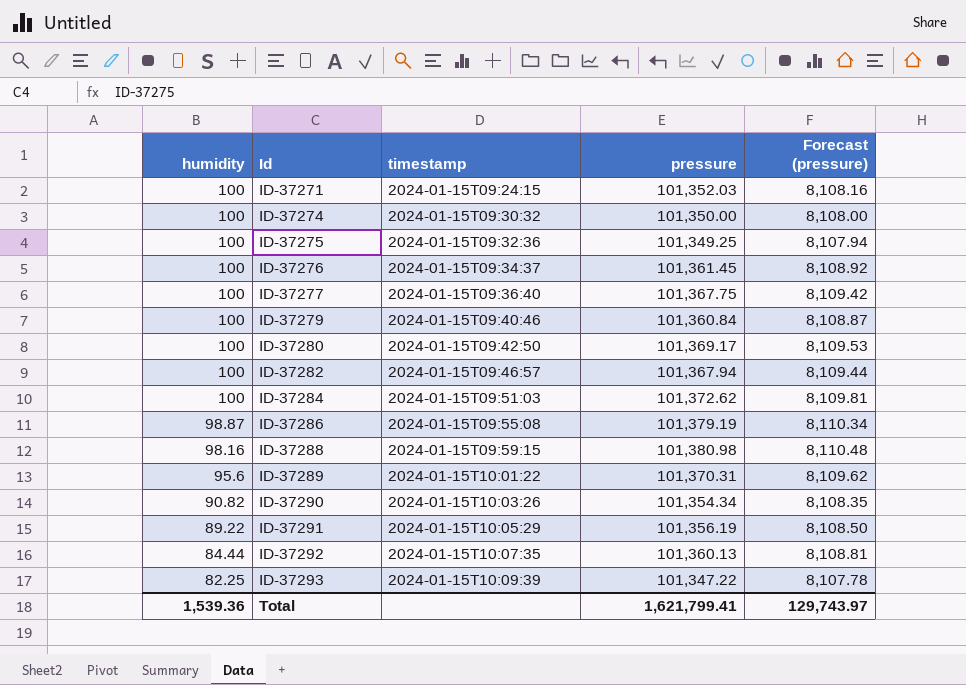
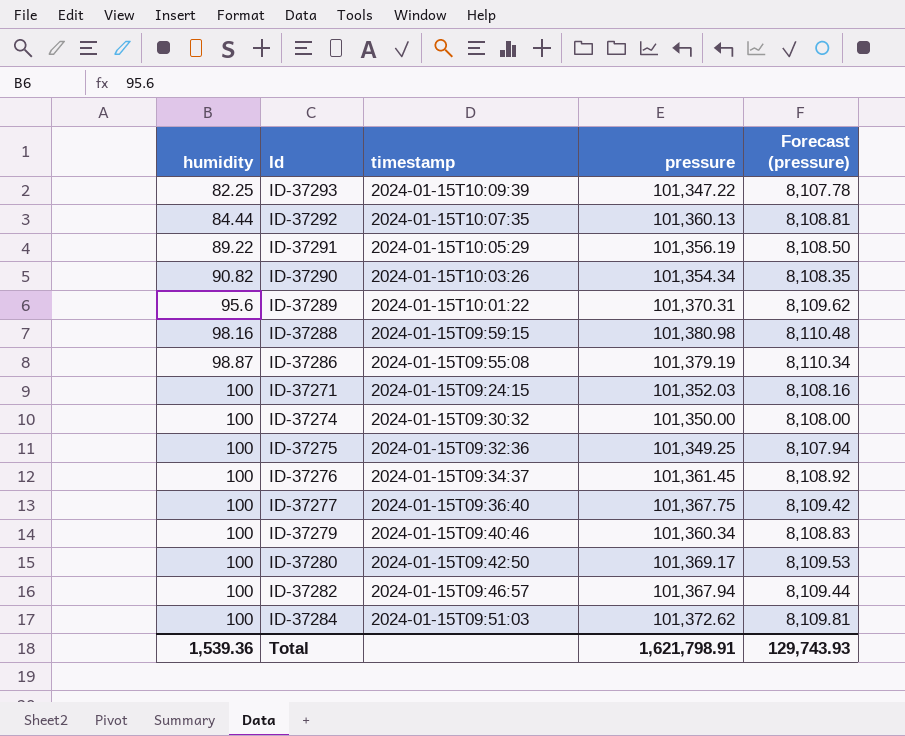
row order: humidity descending -> humidity ascending
ID-37279 | pressure: 101,360.84 -> 101,360.34
ID-37279 | Forecast (pressure): 8,108.87 -> 8,108.83
Total | pressure: 1,621,799.41 -> 1,621,798.91
Total | Forecast (pressure): 129,743.97 -> 129,743.93

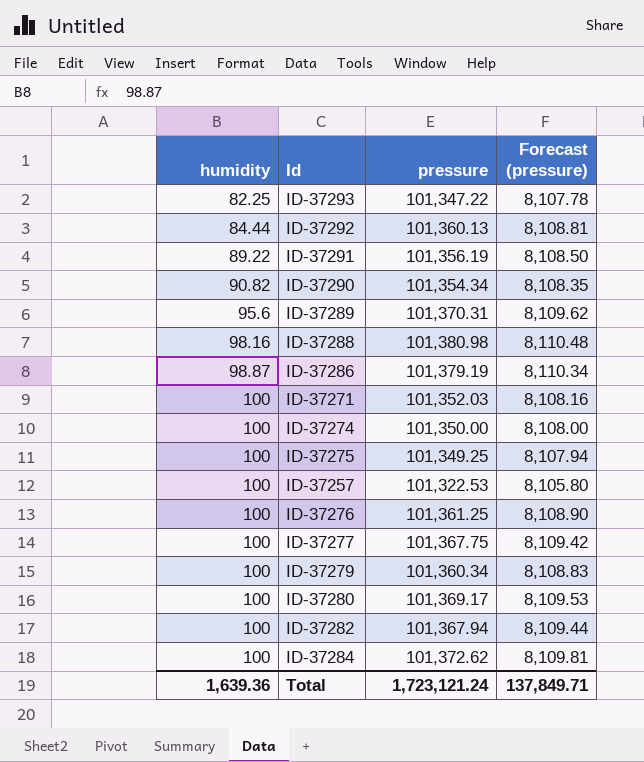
column timestamp | position: 3 -> none
row ID-37257: none -> 100 | 101,322.53 | 8,105.80
ID-37276 | pressure: 101,361.45 -> 101,361.25
ID-37276 | Forecast (pressure): 8,108.92 -> 8,108.90
Total | humidity: 1,539.36 -> 1,639.36
Total | pressure: 1,621,798.91 -> 1,723,121.24
Total | Forecast (pressure): 129,743.93 -> 137,849.71

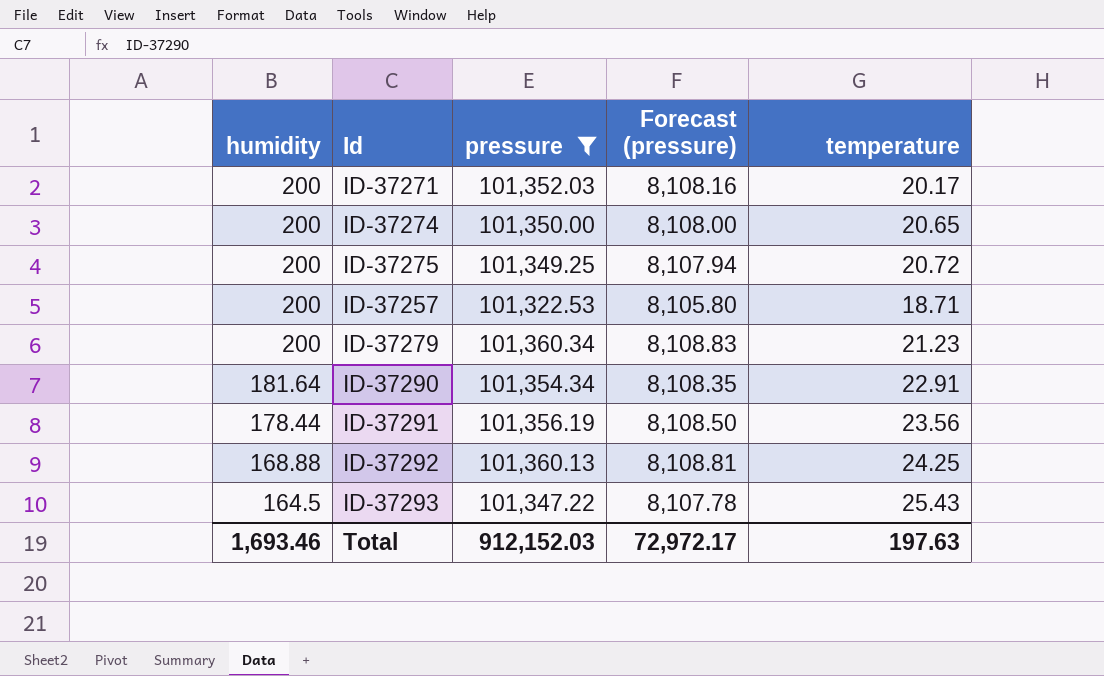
filter: none -> pressure <= 101,360.34
row order: humidity ascending -> humidity descending
column temperature | position: none -> 5
ID-37271 | humidity: 100 -> 200
ID-37274 | humidity: 100 -> 200
ID-37275 | humidity: 100 -> 200
ID-37257 | humidity: 100 -> 200
ID-37279 | humidity: 100 -> 200
ID-37290 | humidity: 90.82 -> 181.64
ID-37291 | humidity: 89.22 -> 178.44
ID-37292 | humidity: 84.44 -> 168.88
ID-37293 | humidity: 82.25 -> 164.5
Total | humidity: 1,639.36 -> 1,693.46
Total | pressure: 1,723,121.24 -> 912,152.03
Total | Forecast (pressure): 137,849.71 -> 72,972.17

